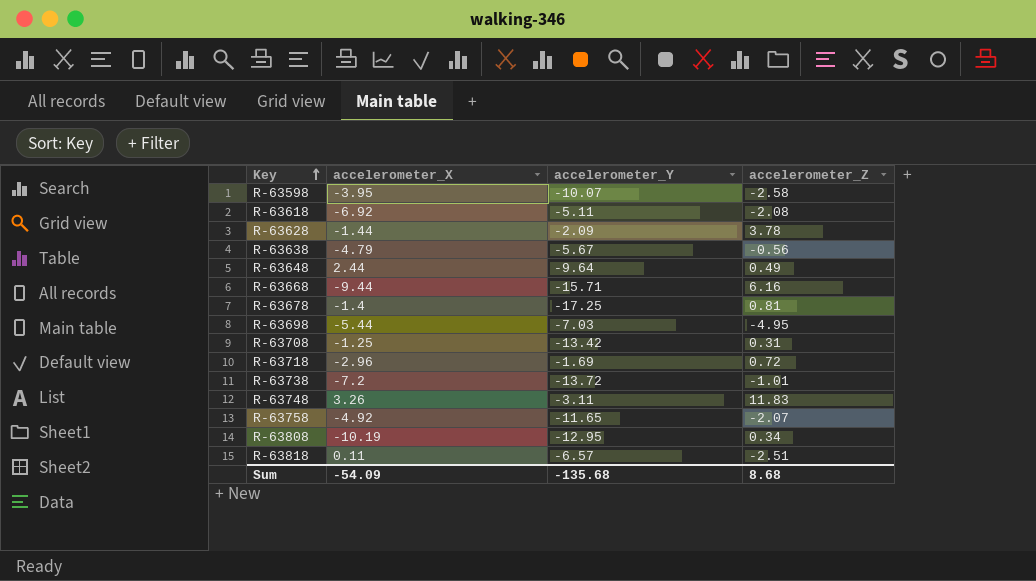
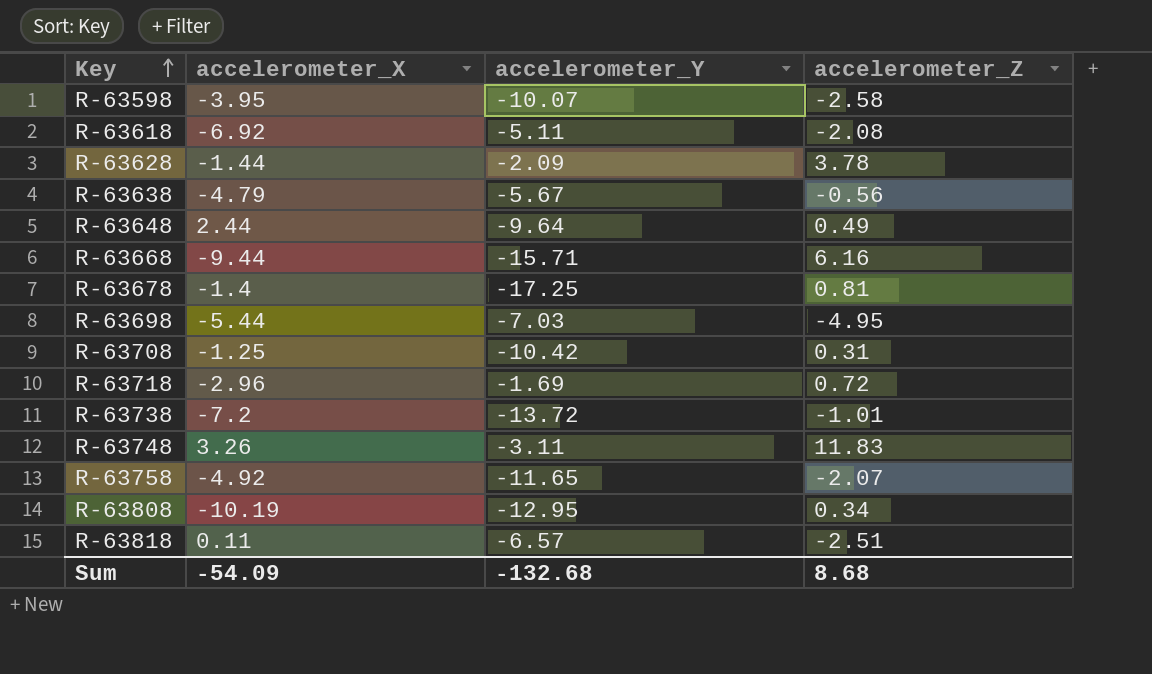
R-63708 | accelerometer_Y: -13.42 -> -10.42
Sum | accelerometer_Y: -135.68 -> -132.68

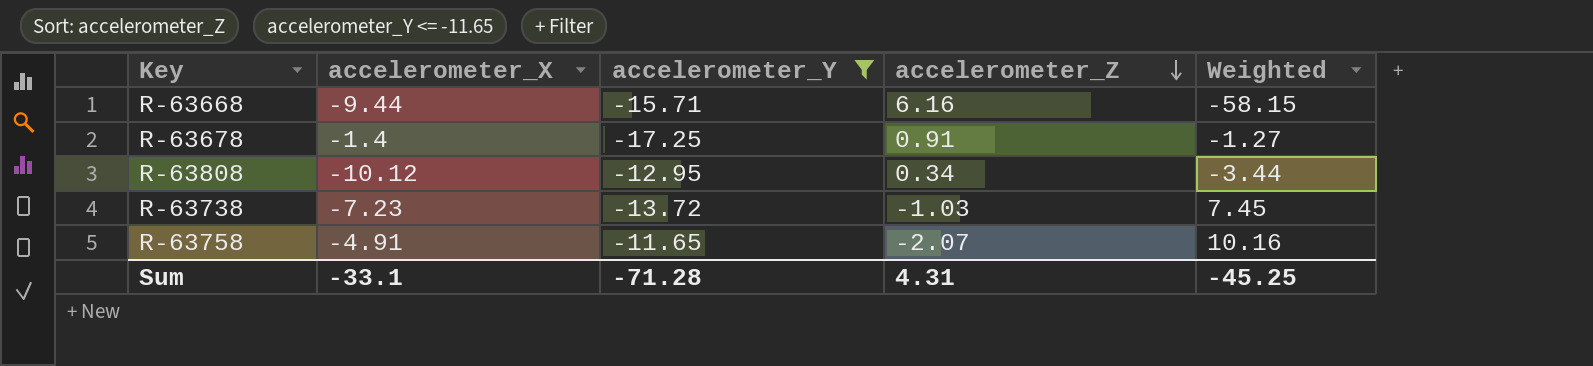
filter: none -> accelerometer_Y <= -11.65
row order: Key ascending -> accelerometer_Z descending
column Weighted | formula: none -> [accelerometer_X] * [accelerometer_Z]
R-63678 | accelerometer_Z: 0.81 -> 0.91
R-63808 | accelerometer_X: -10.19 -> -10.12
R-63738 | accelerometer_X: -7.2 -> -7.23
R-63738 | accelerometer_Z: -1.01 -> -1.03
R-63758 | accelerometer_X: -4.92 -> -4.91
Sum | accelerometer_X: -54.09 -> -33.1
Sum | accelerometer_Y: -132.68 -> -71.28
Sum | accelerometer_Z: 8.68 -> 4.31

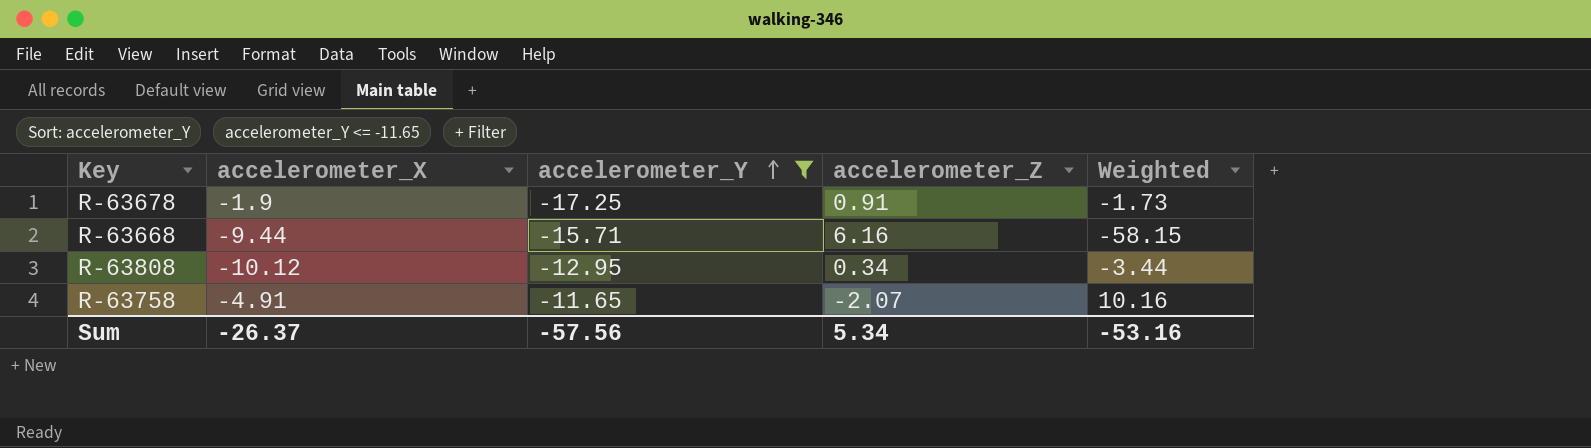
row order: accelerometer_Z descending -> accelerometer_Y ascending
row R-63738: -7.23 | -13.72 | -1.03 | 7.45 -> none
R-63678 | accelerometer_X: -1.4 -> -1.9
R-63678 | Weighted: -1.27 -> -1.73
Sum | accelerometer_X: -33.1 -> -26.37
Sum | accelerometer_Y: -71.28 -> -57.56
Sum | accelerometer_Z: 4.31 -> 5.34
Sum | Weighted: -45.25 -> -53.16

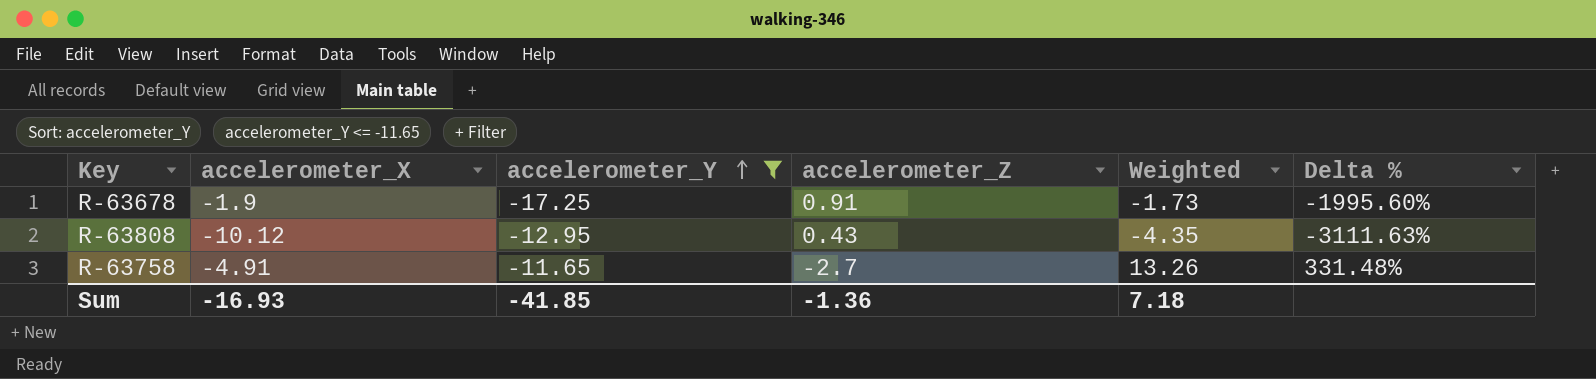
column Delta % | formula: none -> ([accelerometer_Y] - [accelerometer_Z]) / [accelerometer_Z]
row R-63668: -9.44 | -15.71 | 6.16 | -58.15 -> none
R-63808 | accelerometer_Z: 0.34 -> 0.43
R-63808 | Weighted: -3.44 -> -4.35
R-63758 | accelerometer_Z: -2.07 -> -2.7
R-63758 | Weighted: 10.16 -> 13.26
Sum | accelerometer_X: -26.37 -> -16.93
Sum | accelerometer_Y: -57.56 -> -41.85
Sum | accelerometer_Z: 5.34 -> -1.36
Sum | Weighted: -53.16 -> 7.18

